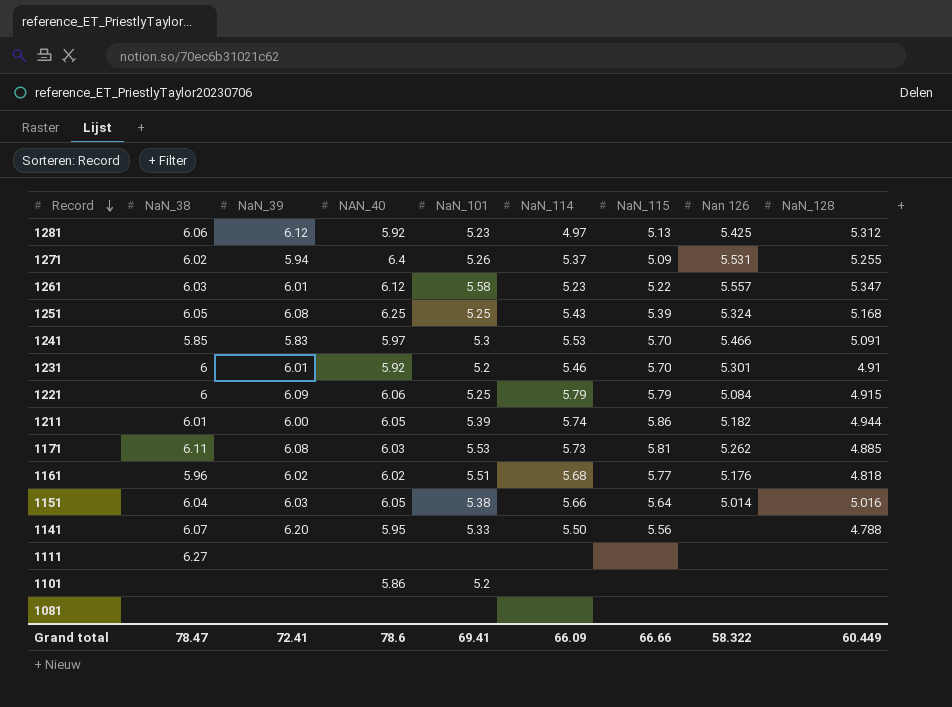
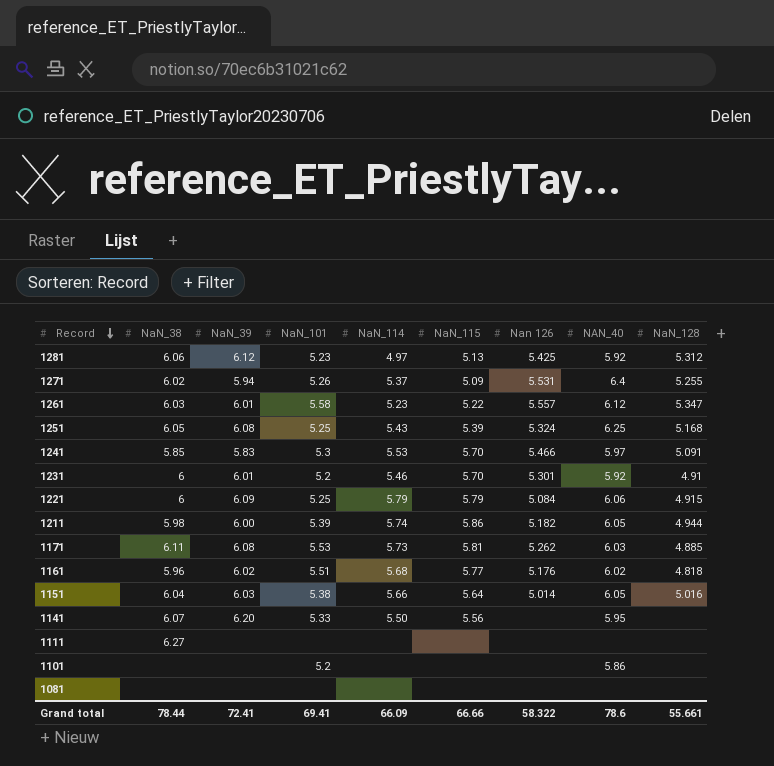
column NAN_40 | position: 4 -> 8
1211 | NaN_38: 6.01 -> 5.98
1141 | NaN_128: 4.788 -> none
Grand total | NaN_38: 78.47 -> 78.44
Grand total | NaN_128: 60.449 -> 55.661

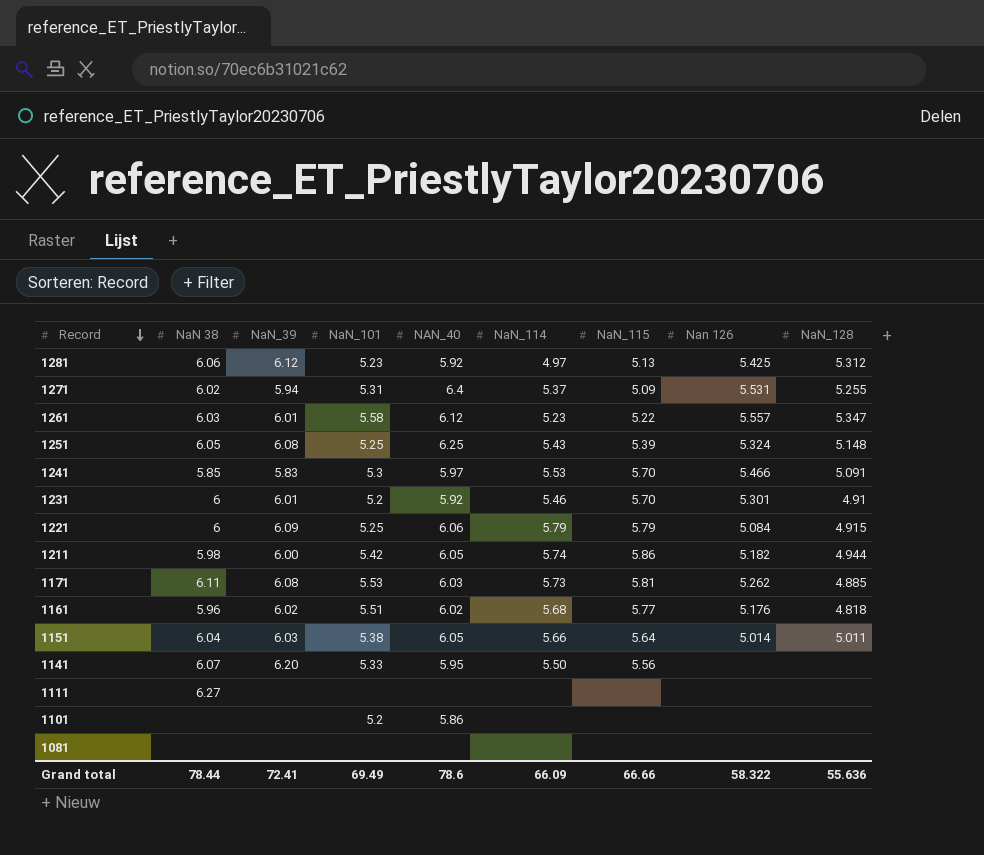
column name: NaN_38 -> NaN 38
column NAN_40 | position: 8 -> 5
1271 | NaN_101: 5.26 -> 5.31
1251 | NaN_128: 5.168 -> 5.148
1211 | NaN_101: 5.39 -> 5.42
1151 | NaN_128: 5.016 -> 5.011
Grand total | NaN_101: 69.41 -> 69.49
Grand total | NaN_128: 55.661 -> 55.636

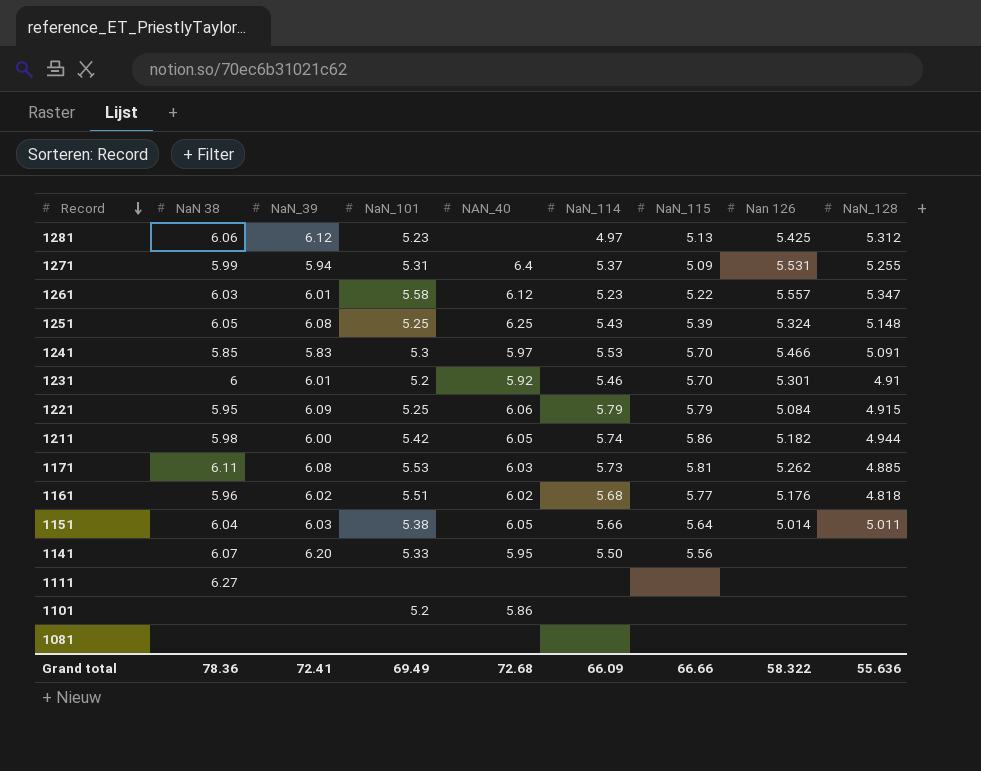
1281 | NAN_40: 5.92 -> none
1271 | NaN 38: 6.02 -> 5.99
1221 | NaN 38: 6 -> 5.95
Grand total | NaN 38: 78.44 -> 78.36
Grand total | NAN_40: 78.6 -> 72.68

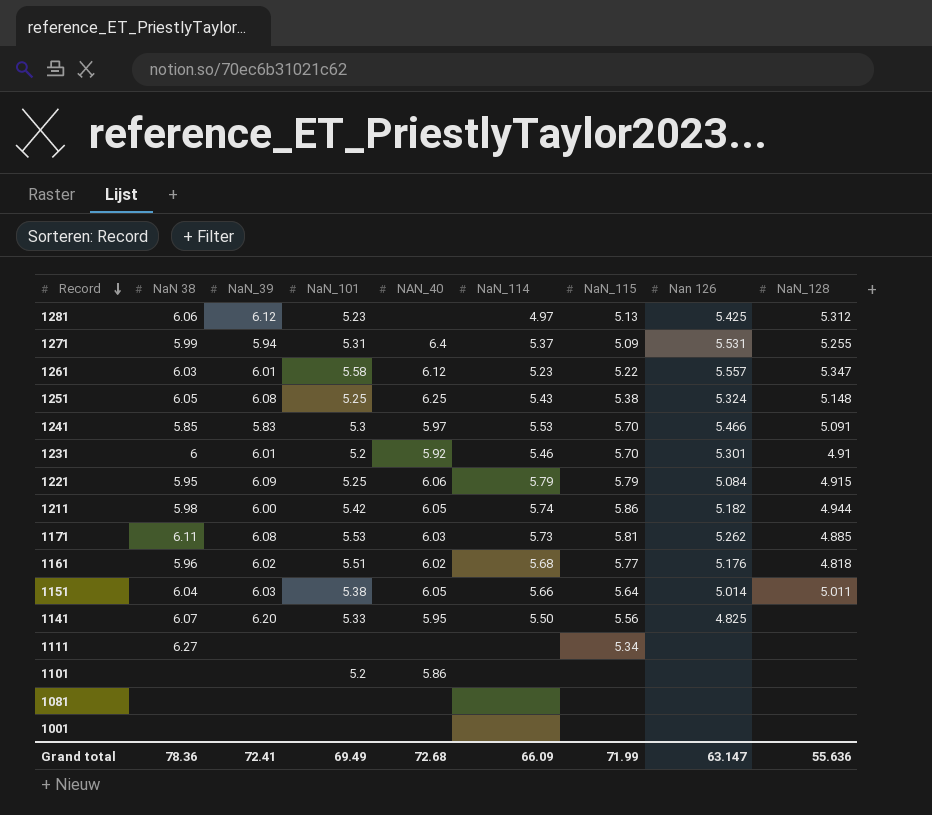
1251 | NaN_115: 5.39 -> 5.38
1141 | Nan 126: none -> 4.825
1111 | NaN_115: none -> 5.34
row 1001: none -> none | none | none | none | none | none | none | none
Grand total | NaN_115: 66.66 -> 71.99
Grand total | Nan 126: 58.322 -> 63.147

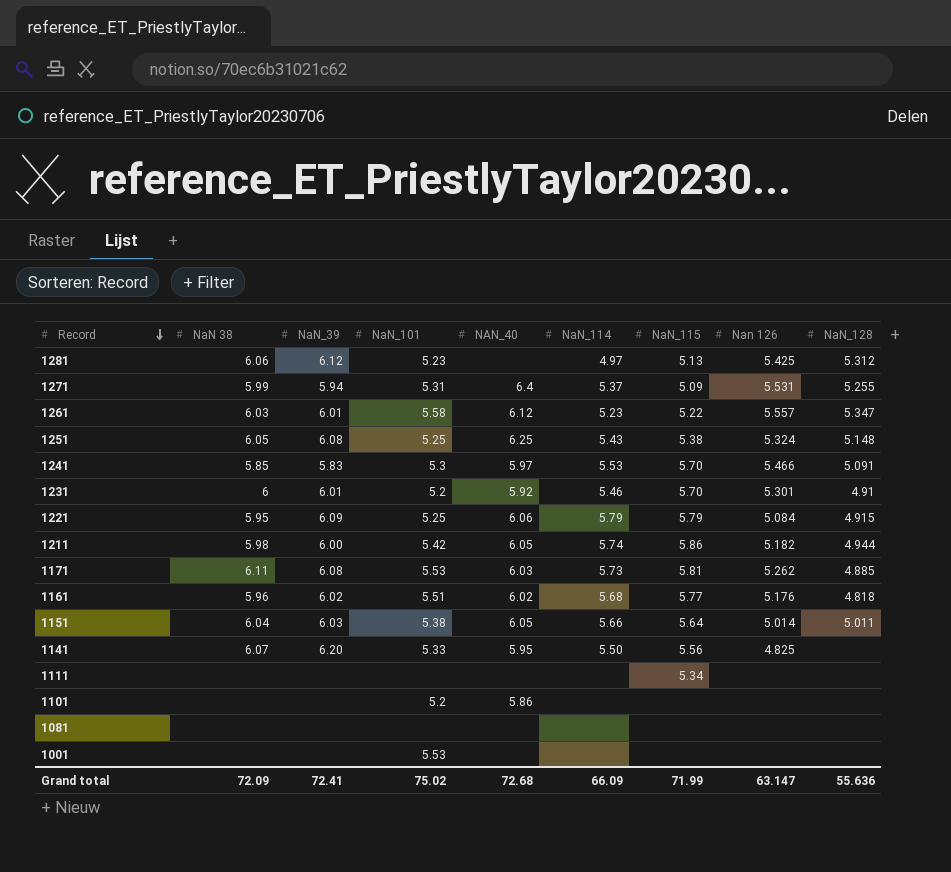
1111 | NaN 38: 6.27 -> none
1001 | NaN_101: none -> 5.53
Grand total | NaN 38: 78.36 -> 72.09
Grand total | NaN_101: 69.49 -> 75.02

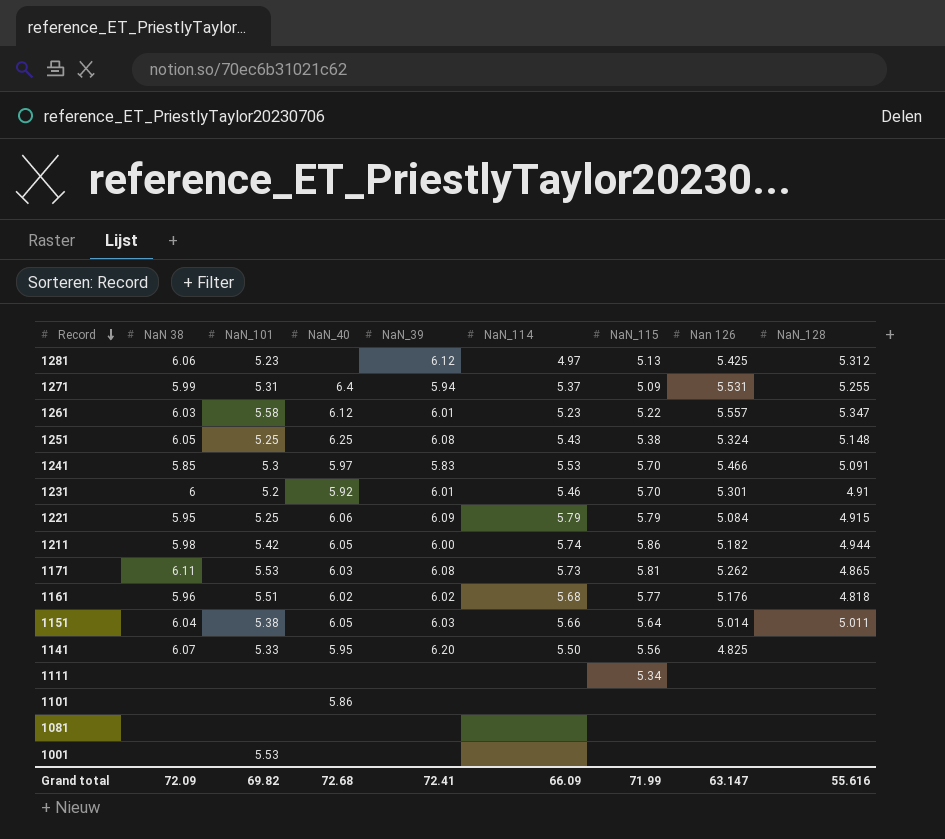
column name: NAN_40 -> NaN_40
column NaN_39 | position: 3 -> 5
1171 | NaN_128: 4.885 -> 4.865
1101 | NaN_101: 5.2 -> none
Grand total | NaN_101: 75.02 -> 69.82
Grand total | NaN_128: 55.636 -> 55.616

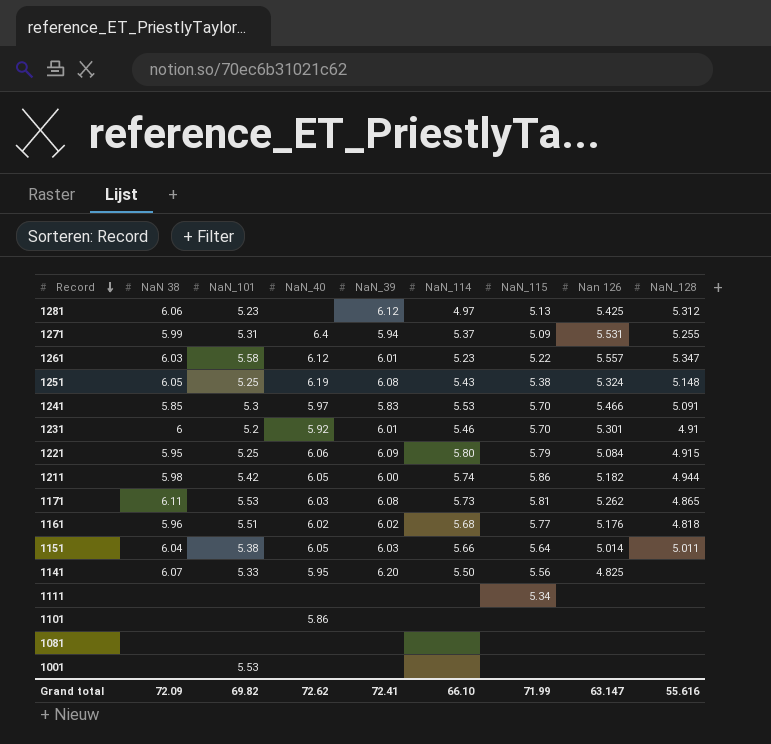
1251 | NaN_40: 6.25 -> 6.19
1221 | NaN_114: 5.79 -> 5.80
Grand total | NaN_40: 72.68 -> 72.62
Grand total | NaN_114: 66.09 -> 66.10

